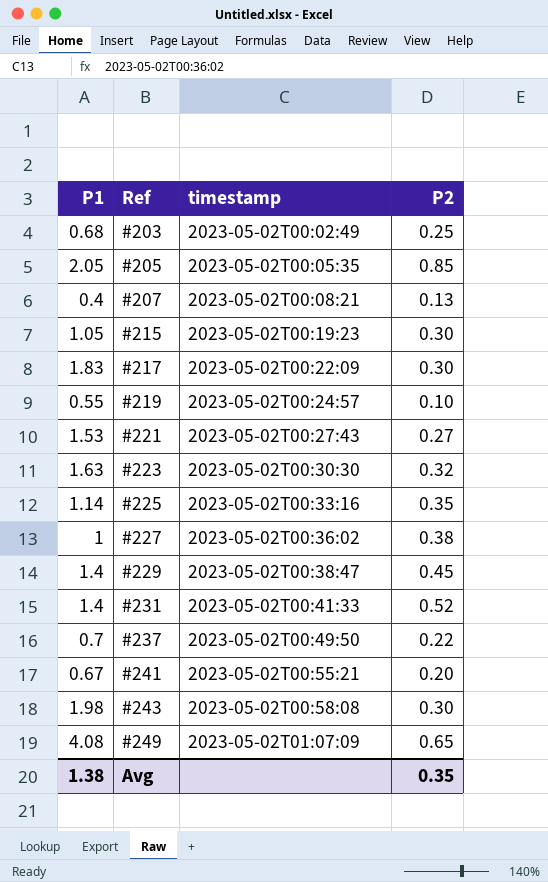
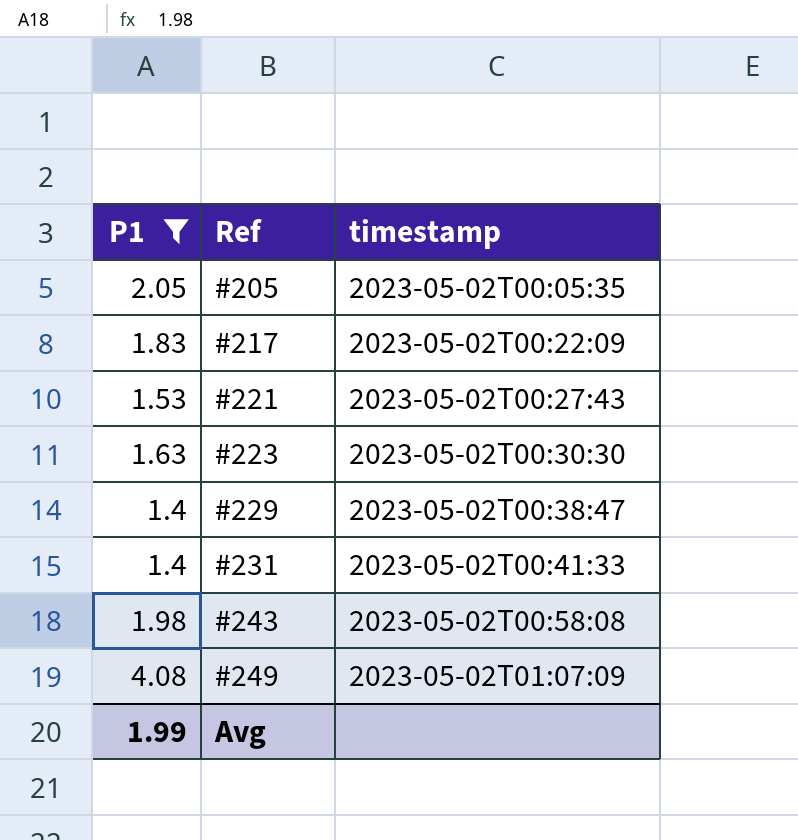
filter: none -> P1 >= 1.4
column P2 | position: 4 -> none
Avg | P1: 1.38 -> 1.99

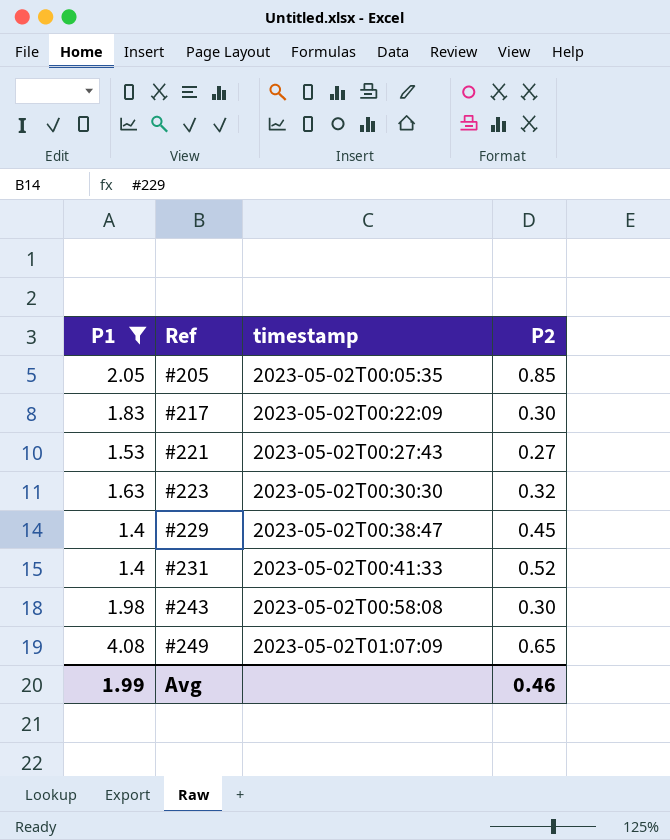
column P2 | position: none -> 4

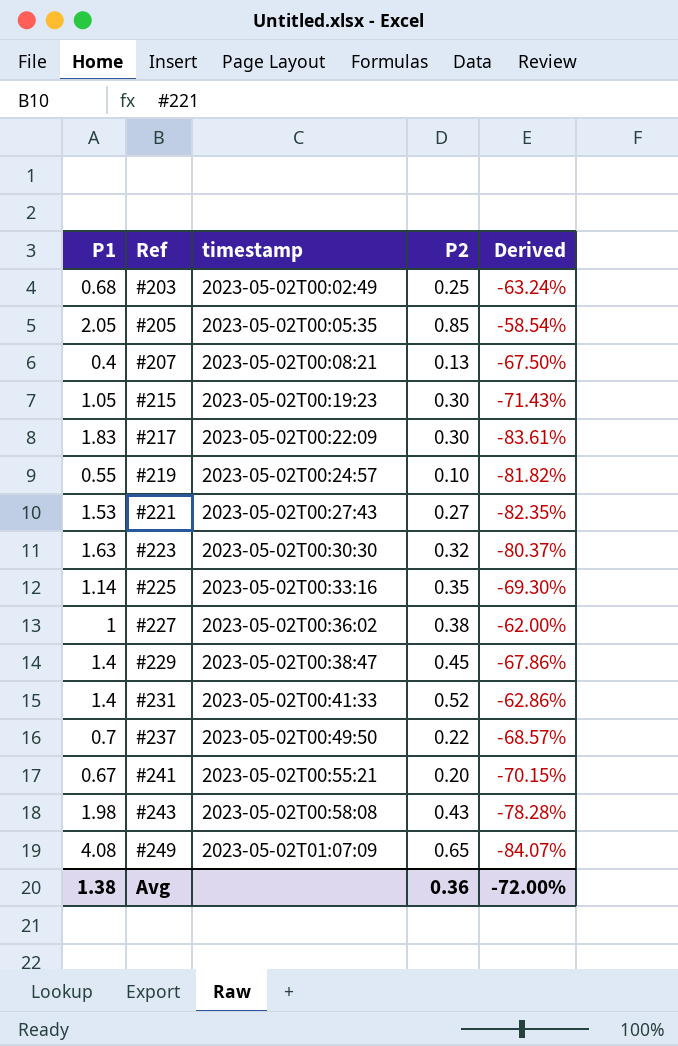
filter: P1 >= 1.4 -> none
column Derived | formula: none -> ([P2] - [P1]) / [P1]
#243 | P2: 0.30 -> 0.43
Avg | P1: 1.99 -> 1.38
Avg | P2: 0.46 -> 0.36

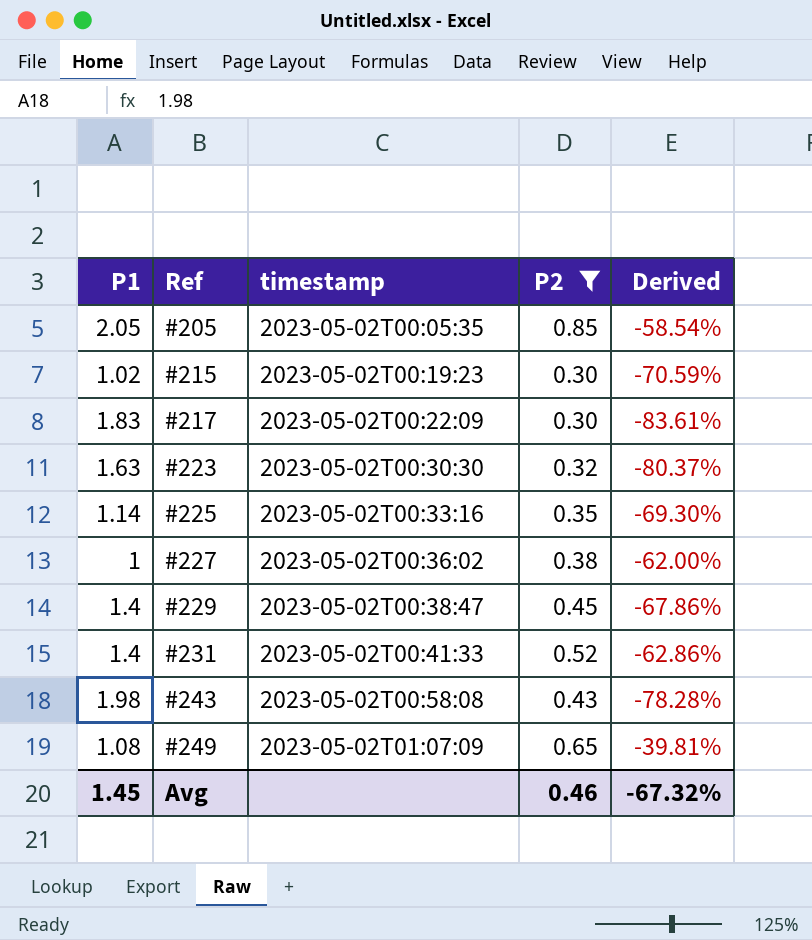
filter: none -> P2 >= 0.30
#215 | P1: 1.05 -> 1.02
#215 | Derived: -71.43% -> -70.59%
#249 | P1: 4.08 -> 1.08
#249 | Derived: -84.07% -> -39.81%
Avg | P1: 1.38 -> 1.45
Avg | P2: 0.36 -> 0.46
Avg | Derived: -72.00% -> -67.32%

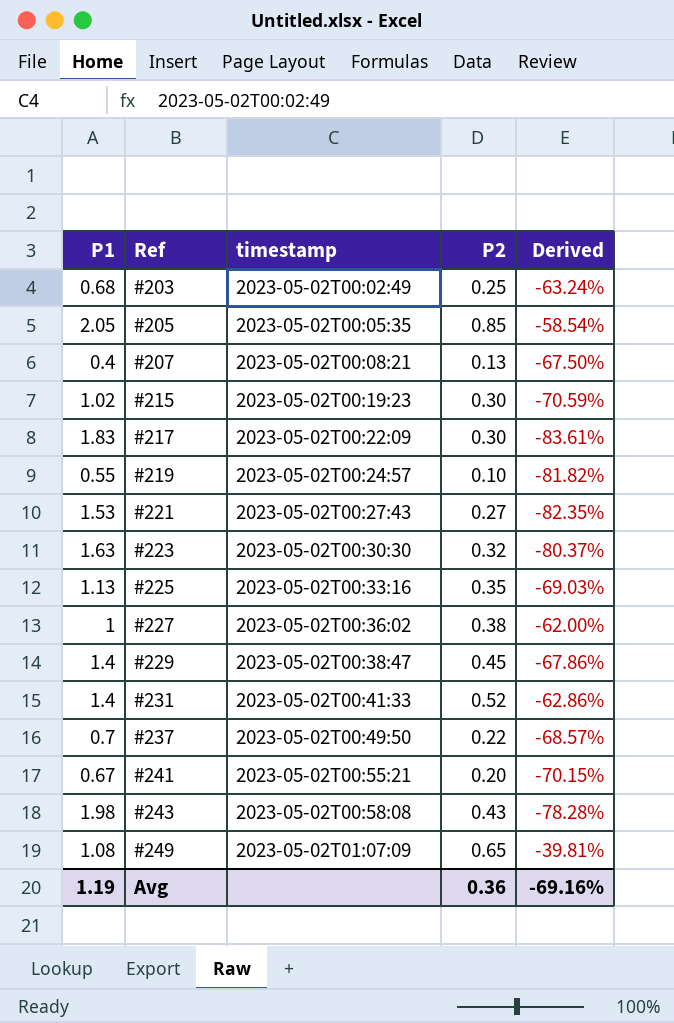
filter: P2 >= 0.30 -> none
#225 | P1: 1.14 -> 1.13
#225 | Derived: -69.30% -> -69.03%
Avg | P1: 1.45 -> 1.19
Avg | P2: 0.46 -> 0.36
Avg | Derived: -67.32% -> -69.16%

